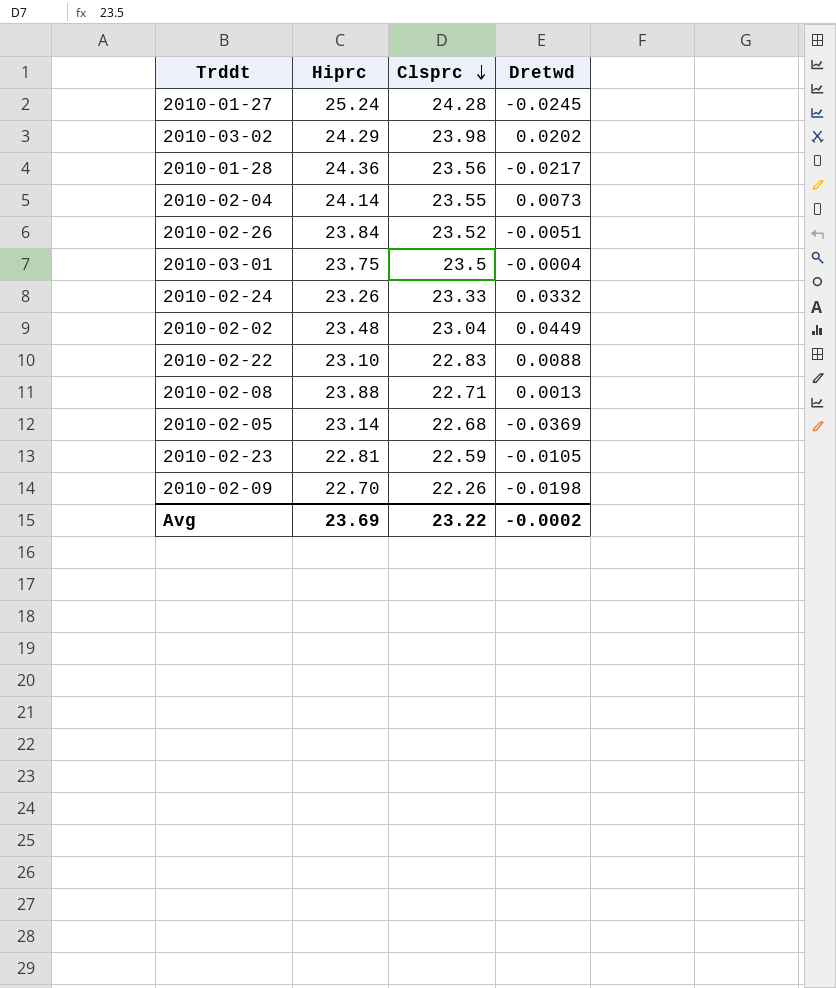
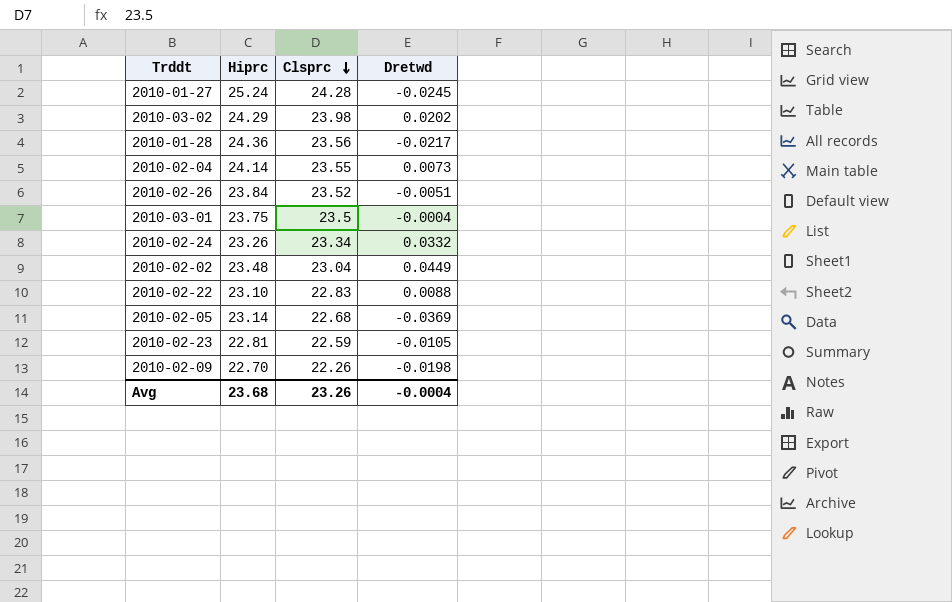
row 2010-02-08: 23.88 | 22.71 | 0.0013 -> none
2010-02-24 | Clsprc: 23.33 -> 23.34
Avg | Hiprc: 23.69 -> 23.68
Avg | Clsprc: 23.22 -> 23.26
Avg | Dretwd: -0.0002 -> -0.0004

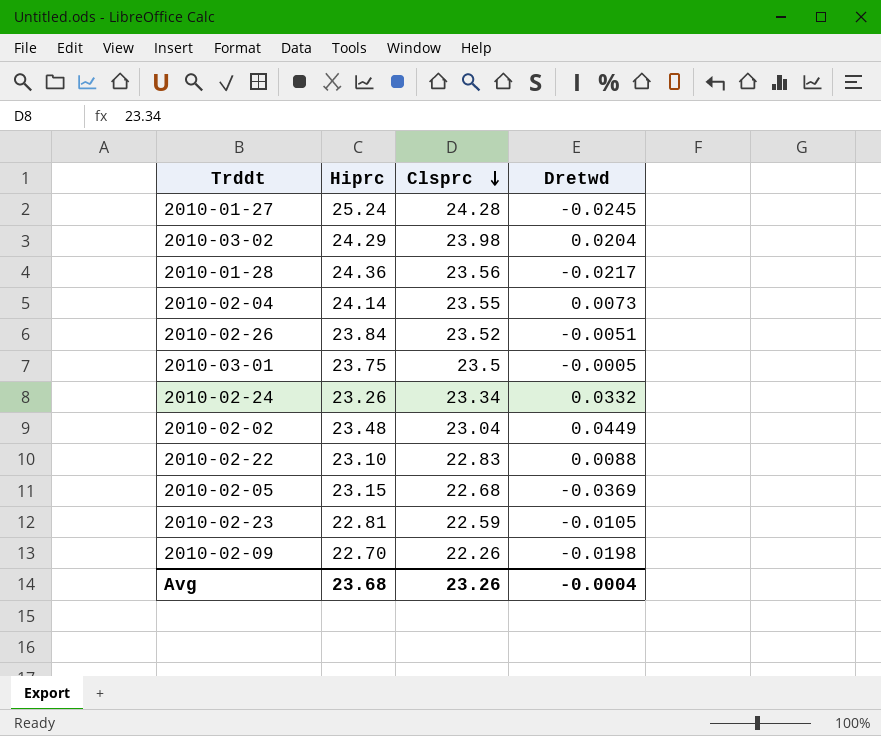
2010-03-02 | Dretwd: 0.0202 -> 0.0204
2010-03-01 | Dretwd: -0.0004 -> -0.0005
2010-02-05 | Hiprc: 23.14 -> 23.15

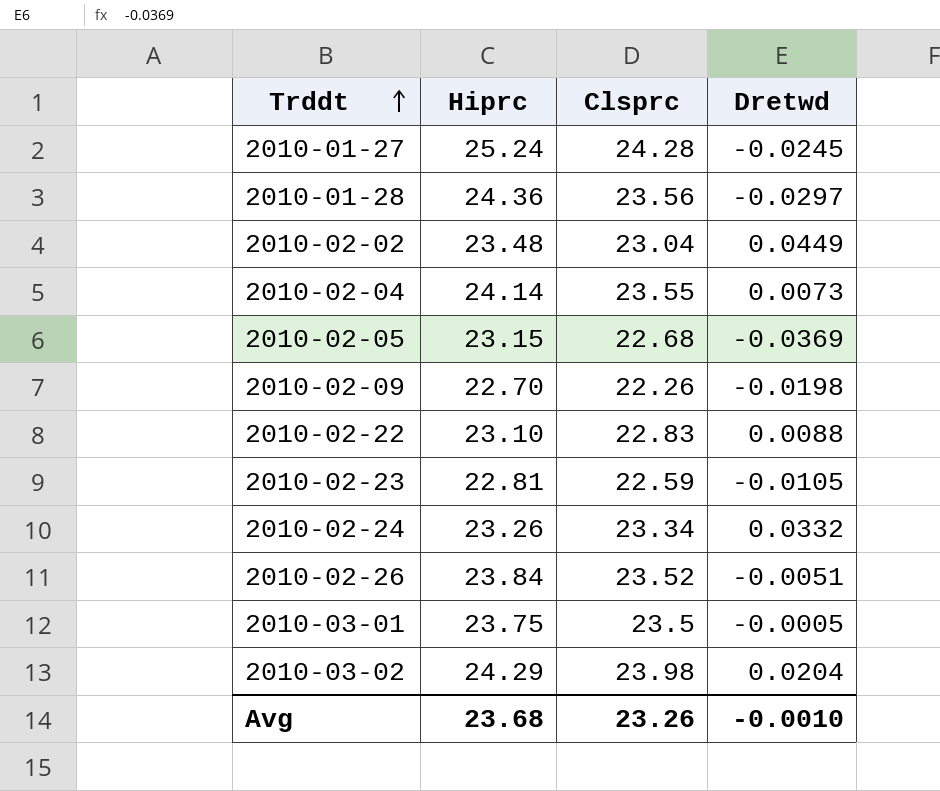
row order: Clsprc descending -> Trddt ascending
2010-01-28 | Dretwd: -0.0217 -> -0.0297
Avg | Dretwd: -0.0004 -> -0.0010

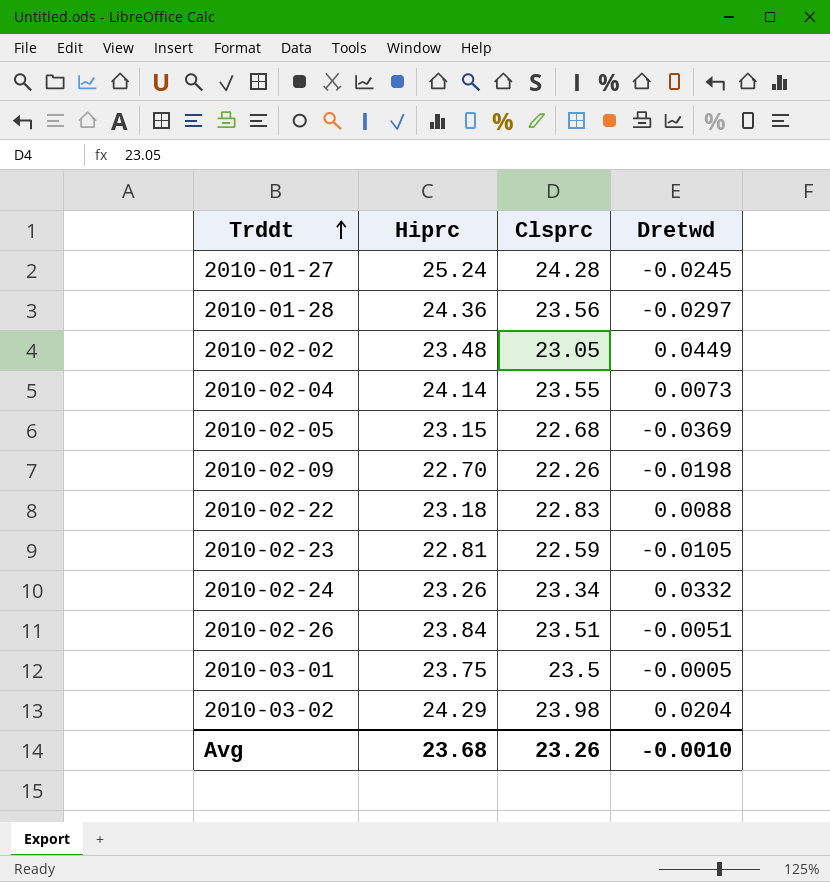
2010-02-02 | Clsprc: 23.04 -> 23.05
2010-02-22 | Hiprc: 23.10 -> 23.18
2010-02-26 | Clsprc: 23.52 -> 23.51

